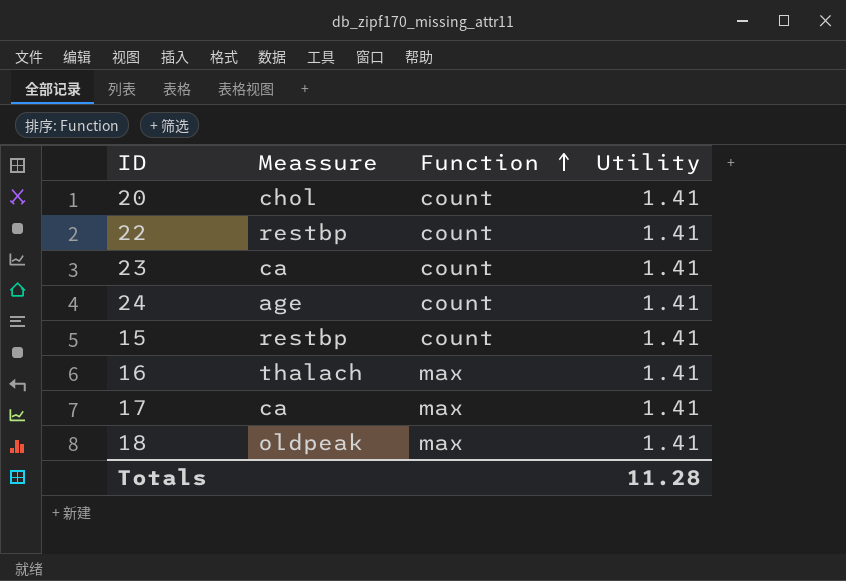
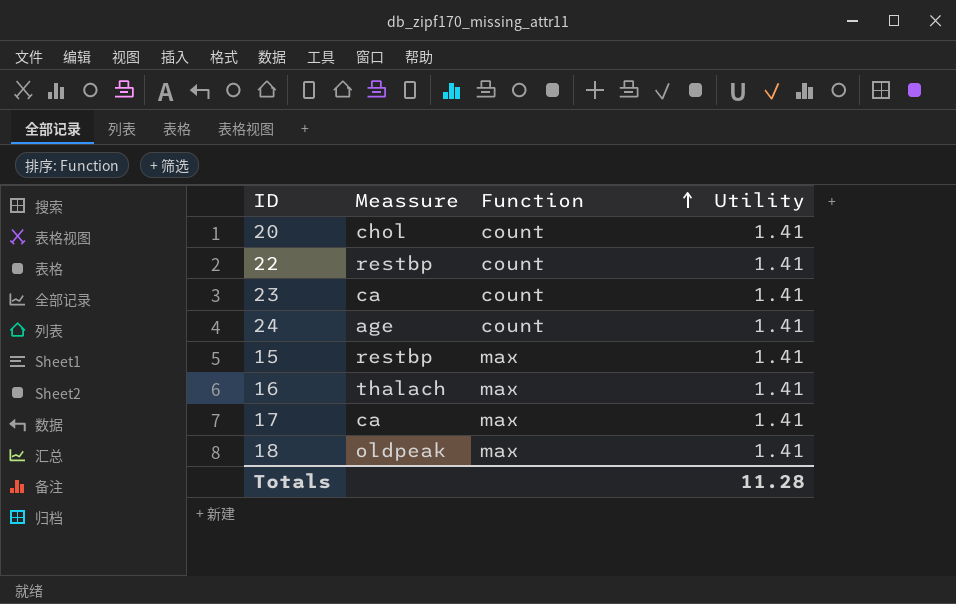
15 | Function: count -> max

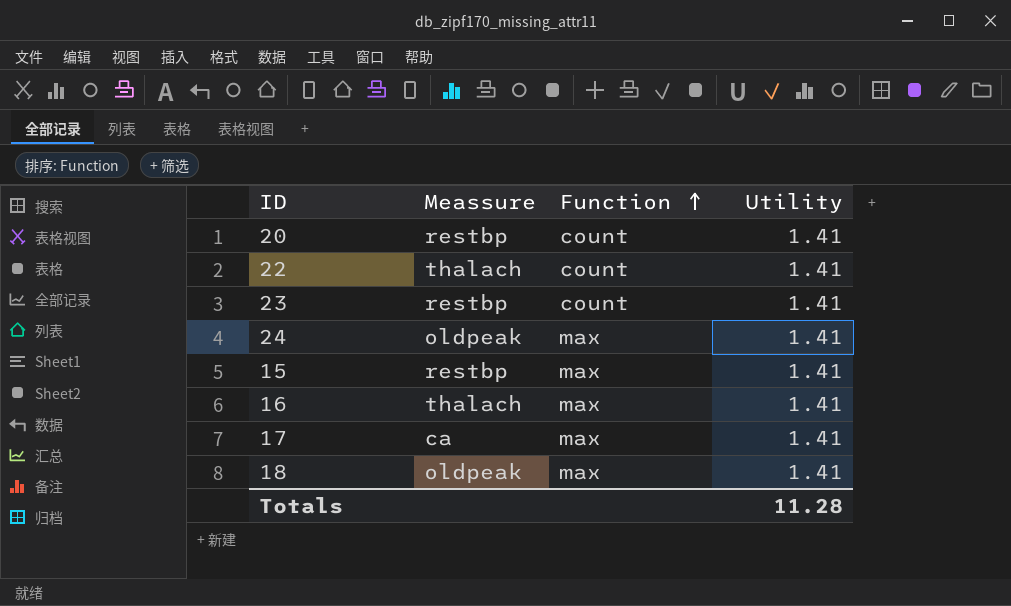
20 | Meassure: chol -> restbp
22 | Meassure: restbp -> thalach
23 | Meassure: ca -> restbp
24 | Meassure: age -> oldpeak
24 | Function: count -> max

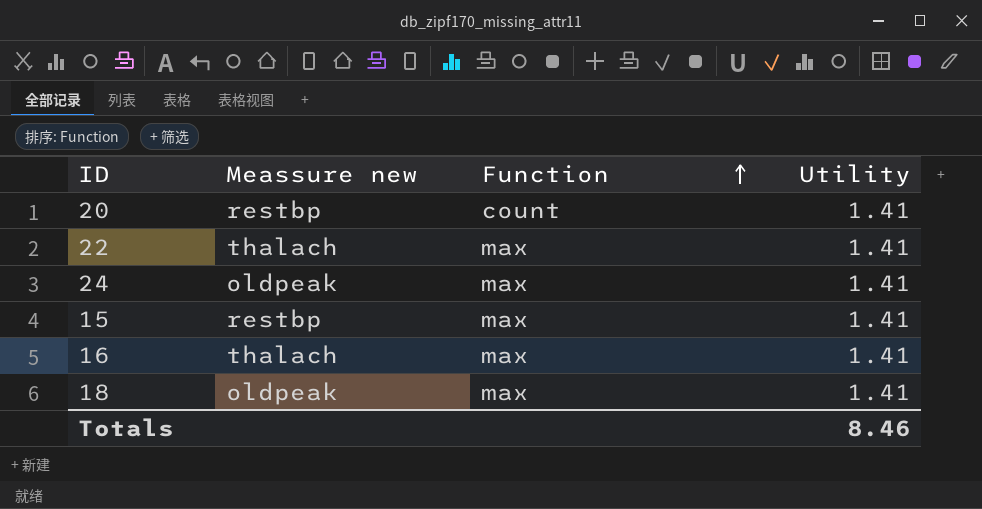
column name: Meassure -> Meassure new
row 23: restbp | count | 1.41 -> none
row 17: ca | max | 1.41 -> none
22 | Function: count -> max
Totals | Utility: 11.28 -> 8.46

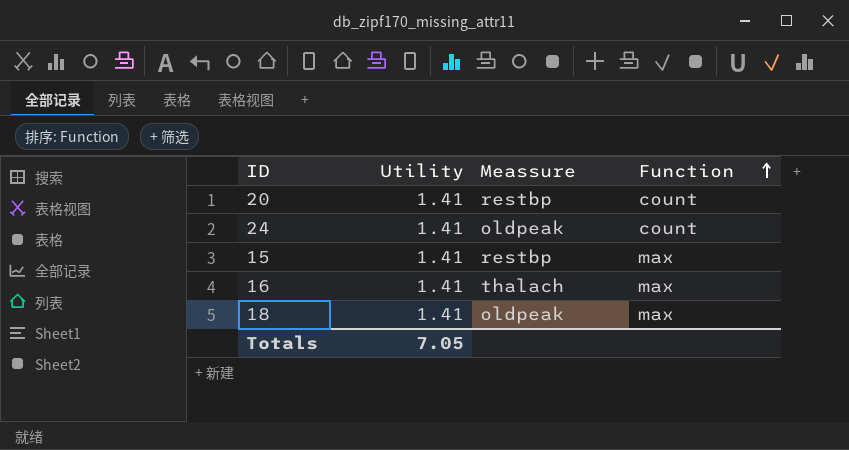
column Utility | position: 4 -> 2
column name: Meassure new -> Meassure
row 22: thalach | max | 1.41 -> none
24 | Function: max -> count
Totals | Utility: 8.46 -> 7.05

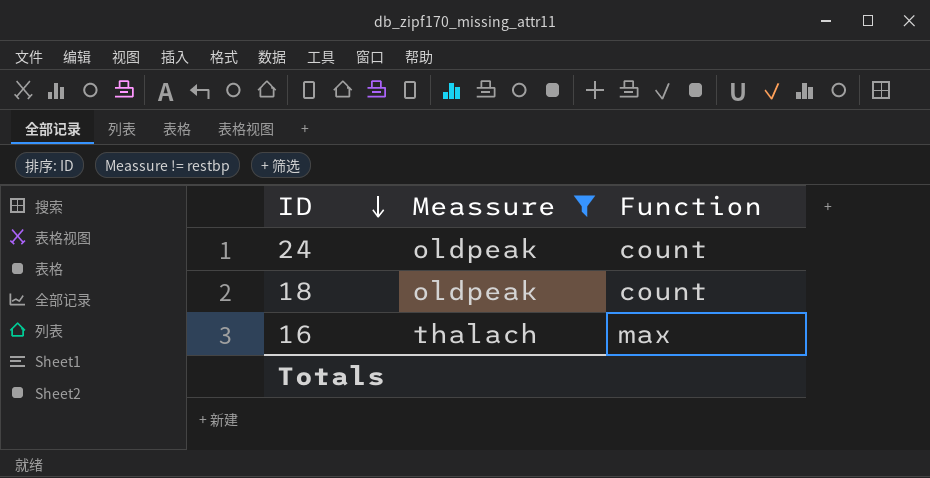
filter: none -> Meassure != restbp
row order: Function ascending -> ID descending
column Utility | position: 2 -> none
18 | Function: max -> count

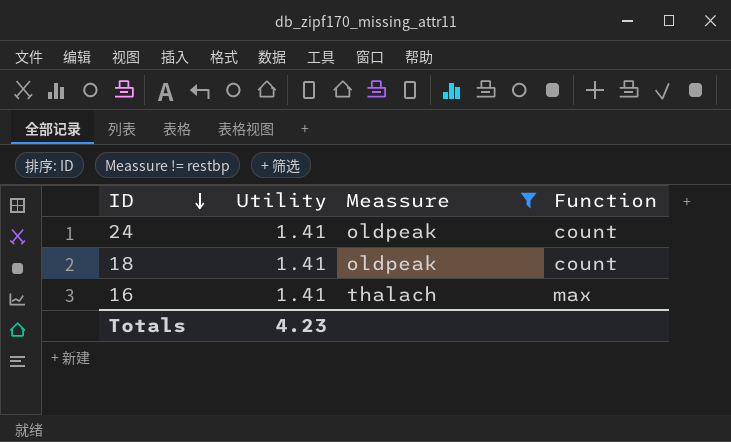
column Utility | position: none -> 2

